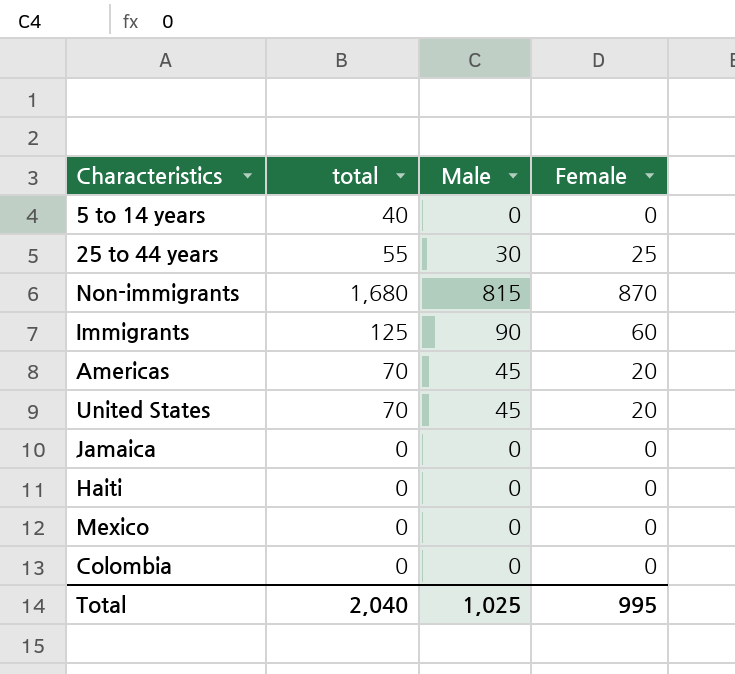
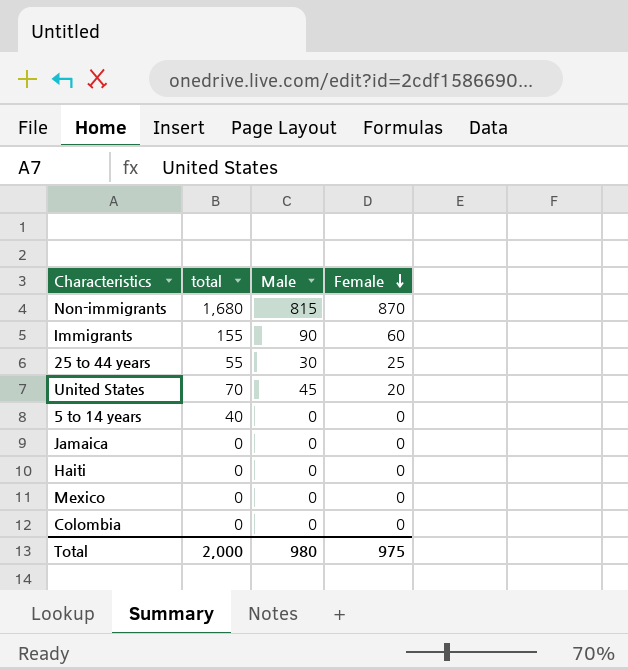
row order: none -> Female descending
row Americas: 70 | 45 | 20 -> none
Immigrants | total: 125 -> 155
Total | total: 2,040 -> 2,000
Total | Male: 1,025 -> 980
Total | Female: 995 -> 975

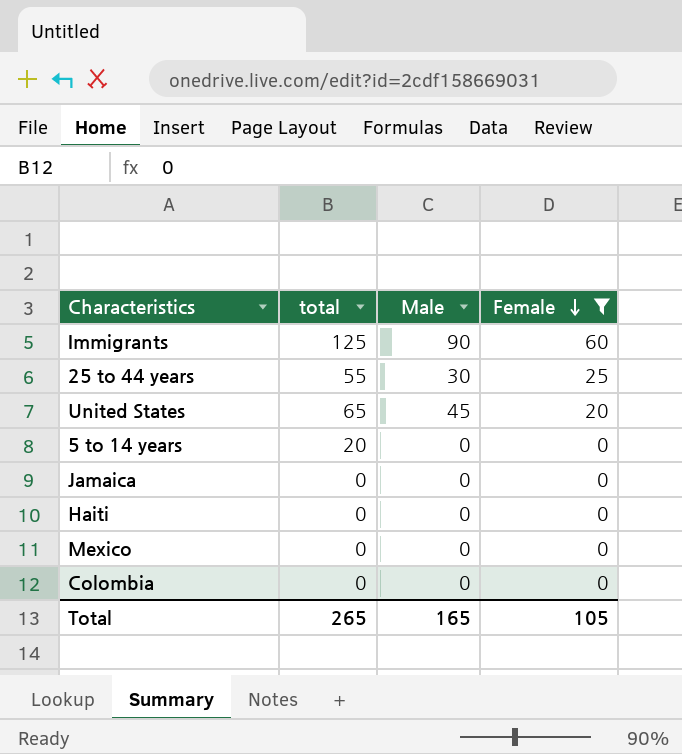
filter: none -> Female != 870
Immigrants | total: 155 -> 125
United States | total: 70 -> 65
5 to 14 years | total: 40 -> 20
Total | total: 2,000 -> 265
Total | Male: 980 -> 165
Total | Female: 975 -> 105

